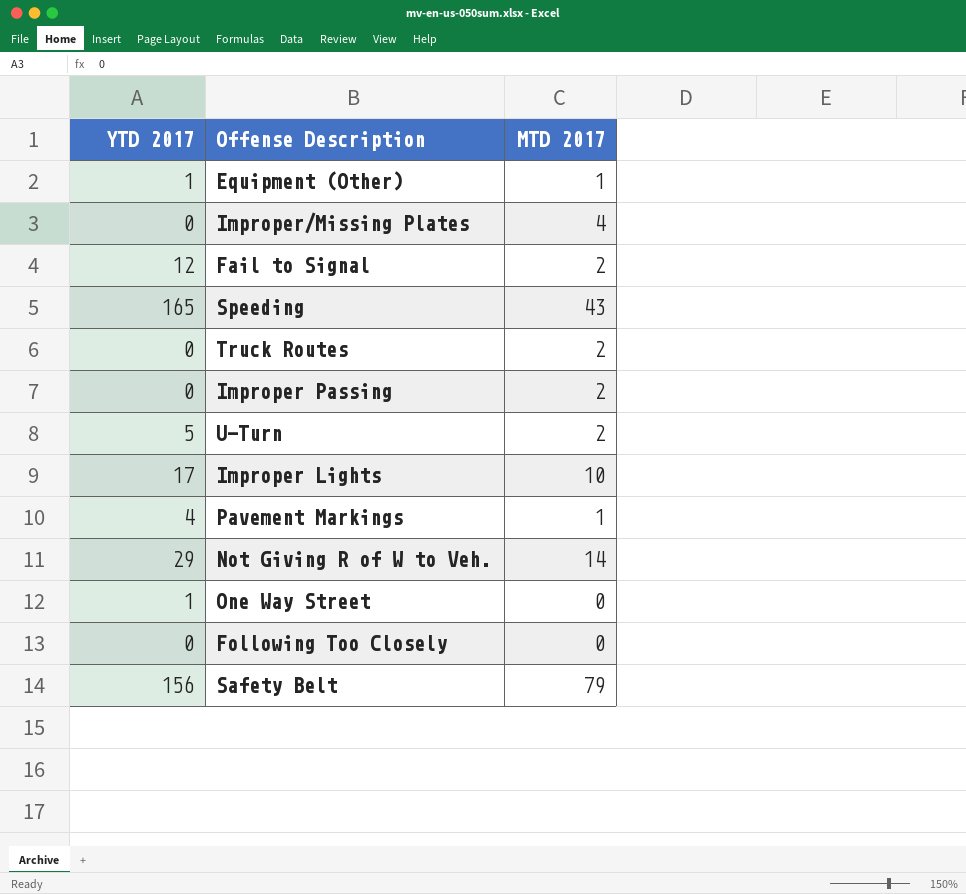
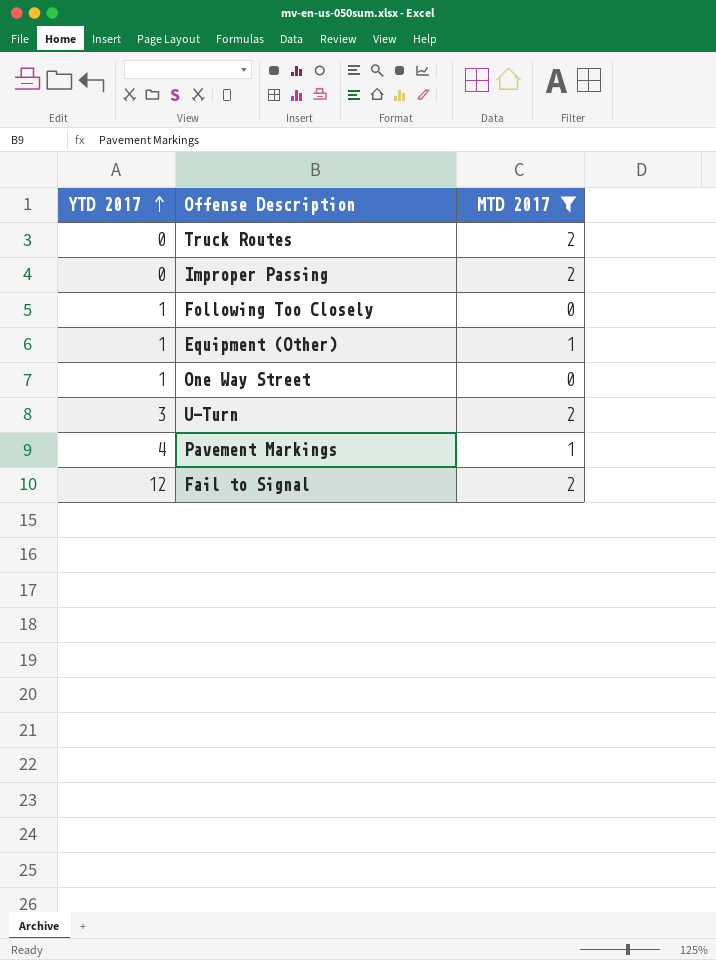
filter: none -> MTD 2017 <= 2
row order: none -> YTD 2017 ascending
Following Too Closely | YTD 2017: 0 -> 1
U-Turn | YTD 2017: 5 -> 3

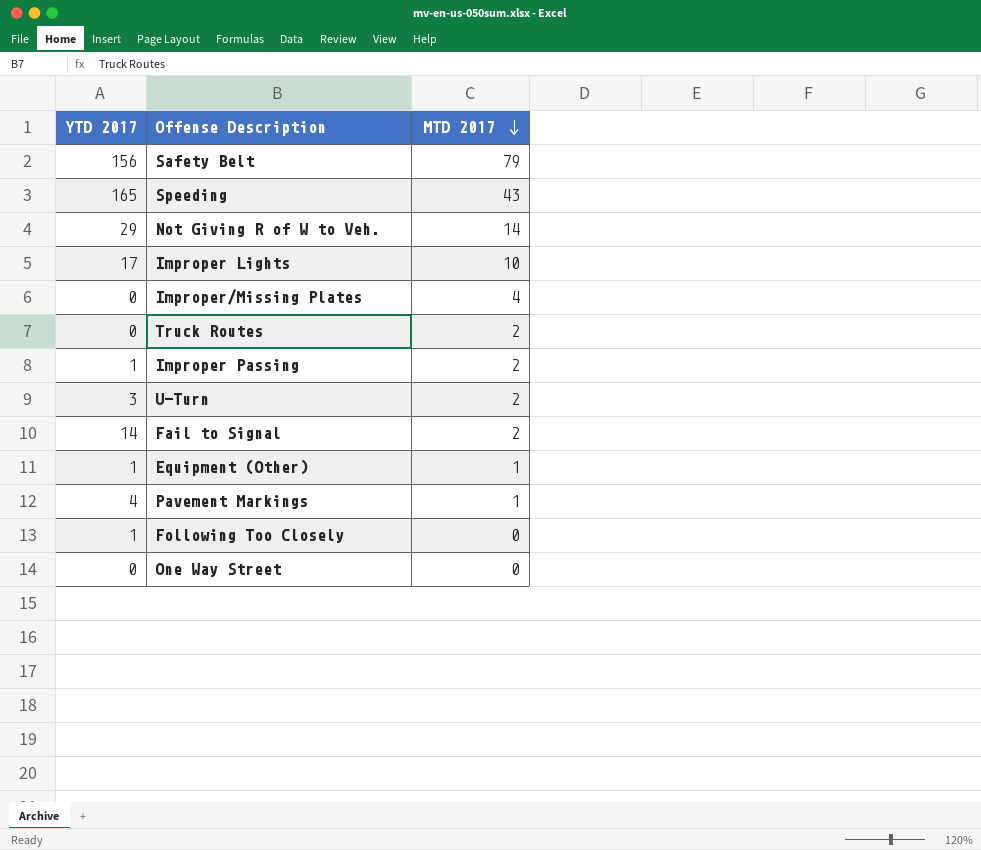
filter: MTD 2017 <= 2 -> none
row order: YTD 2017 ascending -> MTD 2017 descending
Improper Passing | YTD 2017: 0 -> 1
Fail to Signal | YTD 2017: 12 -> 14
One Way Street | YTD 2017: 1 -> 0

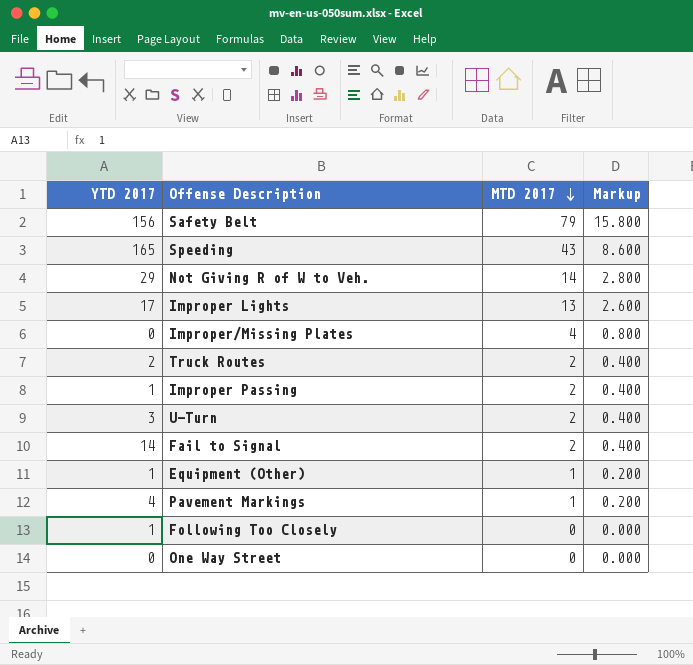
column Markup | formula: none -> [MTD 2017] * 0.2
Improper Lights | MTD 2017: 10 -> 13
Truck Routes | YTD 2017: 0 -> 2

